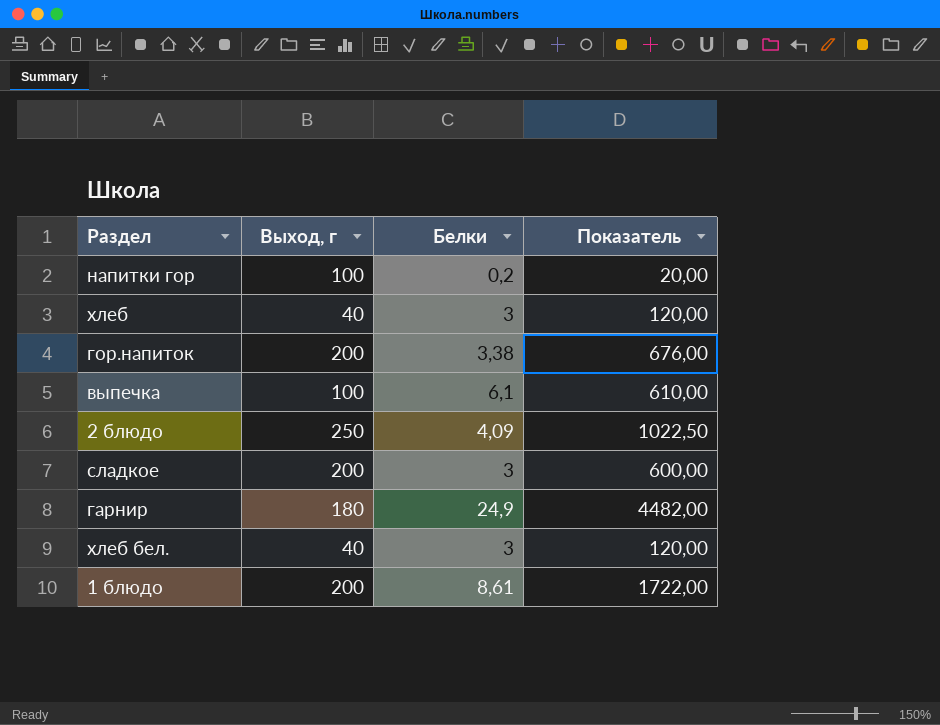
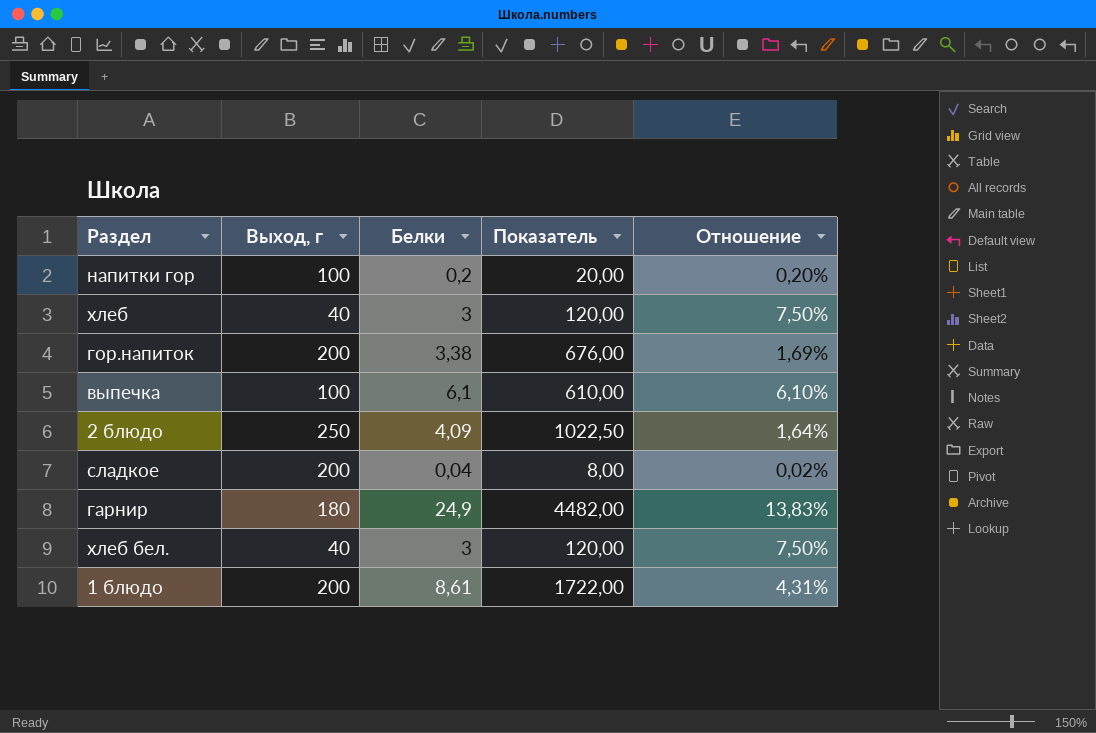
column Отношение | formula: none -> [Белки] / [Выход, г]
сладкое | Белки: 3 -> 0,04
сладкое | Показатель: 600,00 -> 8,00

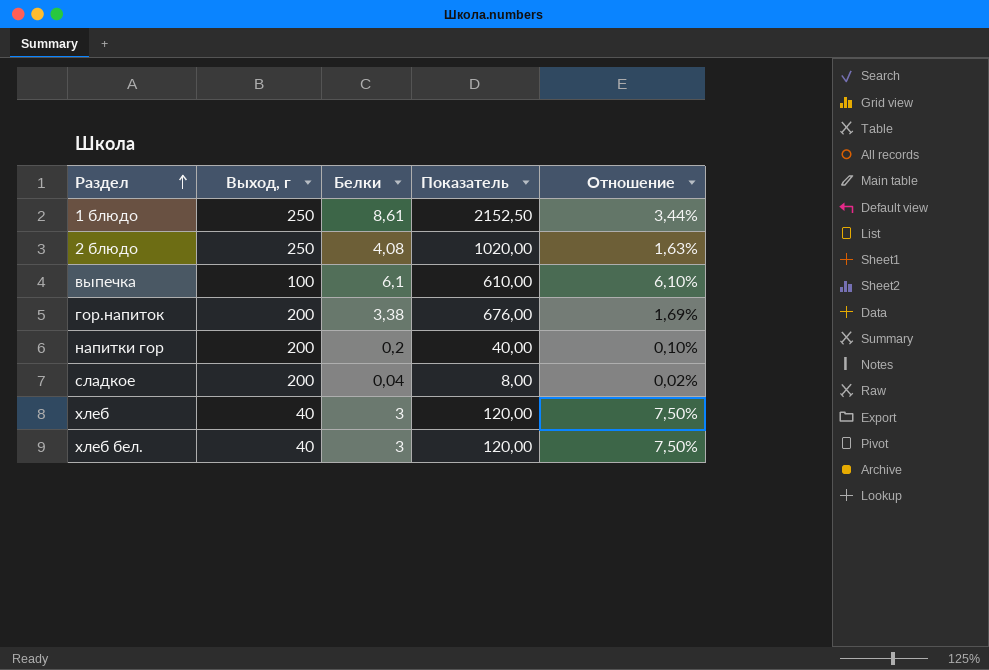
row order: none -> Раздел ascending
row гарнир: 180 | 24,9 | 4482,00 | 13,83% -> none
1 блюдо | Выход, г: 200 -> 250
1 блюдо | Показатель: 1722,00 -> 2152,50
1 блюдо | Отношение: 4,31% -> 3,44%
2 блюдо | Белки: 4,09 -> 4,08
2 блюдо | Показатель: 1022,50 -> 1020,00
2 блюдо | Отношение: 1,64% -> 1,63%
напитки гор | Выход, г: 100 -> 200
напитки гор | Показатель: 20,00 -> 40,00
напитки гор | Отношение: 0,20% -> 0,10%

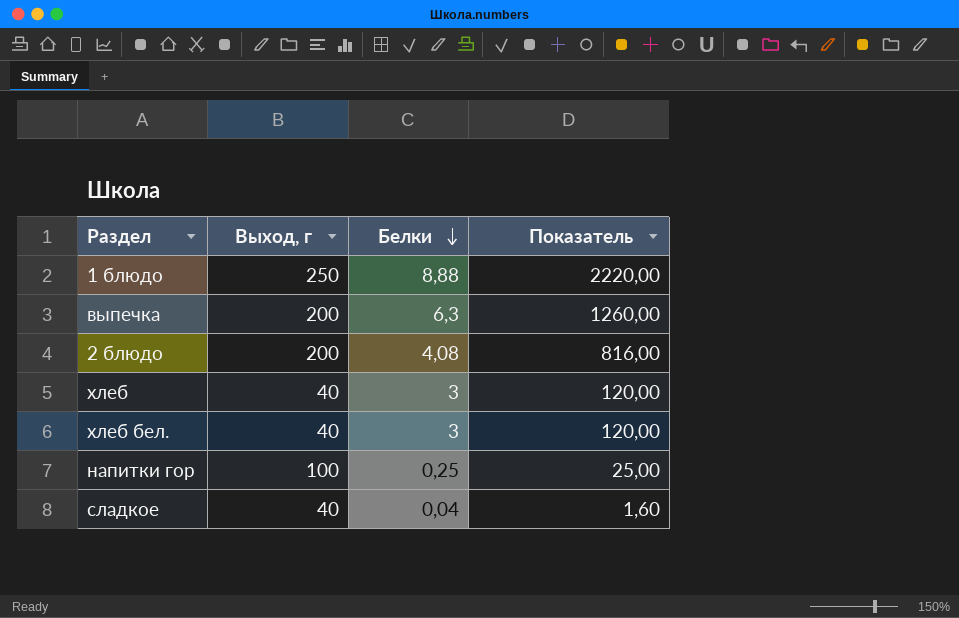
row order: Раздел ascending -> Белки descending
column Отношение | formula: [Белки] / [Выход, г] -> none
row гор.напиток: 200 | 3,38 | 676,00 | 1,69% -> none
1 блюдо | Белки: 8,61 -> 8,88
1 блюдо | Показатель: 2152,50 -> 2220,00
выпечка | Выход, г: 100 -> 200
выпечка | Белки: 6,1 -> 6,3
выпечка | Показатель: 610,00 -> 1260,00
2 блюдо | Выход, г: 250 -> 200
2 блюдо | Показатель: 1020,00 -> 816,00
напитки гор | Выход, г: 200 -> 100
напитки гор | Белки: 0,2 -> 0,25
напитки гор | Показатель: 40,00 -> 25,00
сладкое | Выход, г: 200 -> 40
сладкое | Показатель: 8,00 -> 1,60

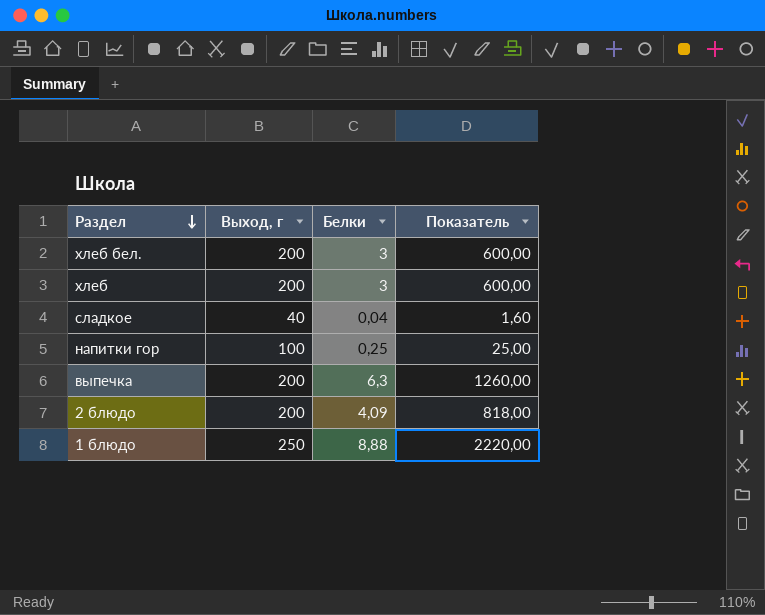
row order: Белки descending -> Раздел descending
хлеб бел. | Выход, г: 40 -> 200
хлеб бел. | Показатель: 120,00 -> 600,00
хлеб | Выход, г: 40 -> 200
хлеб | Показатель: 120,00 -> 600,00
2 блюдо | Белки: 4,08 -> 4,09
2 блюдо | Показатель: 816,00 -> 818,00

